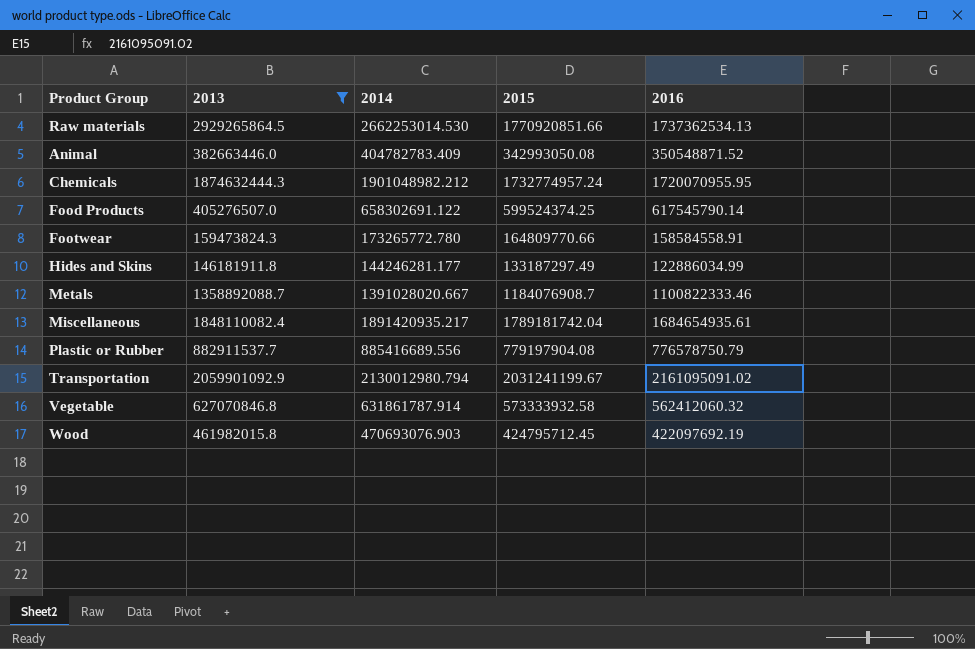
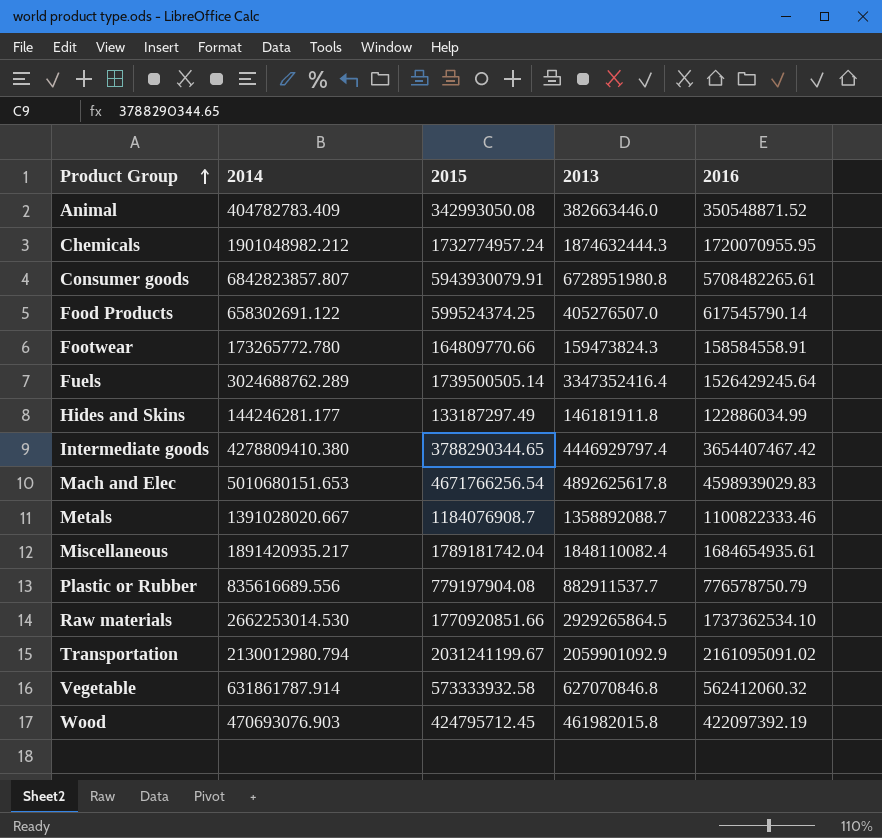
filter: 2013 <= 2929265864.5 -> none
row order: none -> Product Group ascending
column 2013 | position: 2 -> 4
Plastic or Rubber | 2014: 885416689.556 -> 835616689.556
Raw materials | 2016: 1737362534.13 -> 1737362534.10
Wood | 2016: 422097692.19 -> 422097392.19

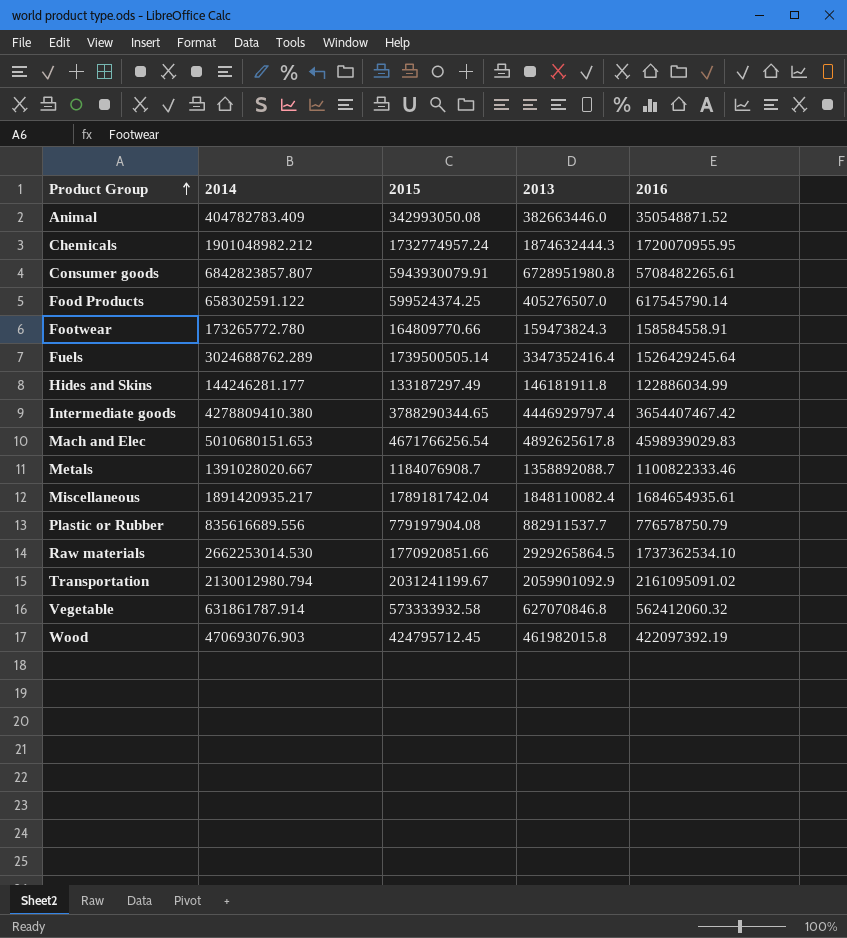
Food Products | 2014: 658302691.122 -> 658302591.122

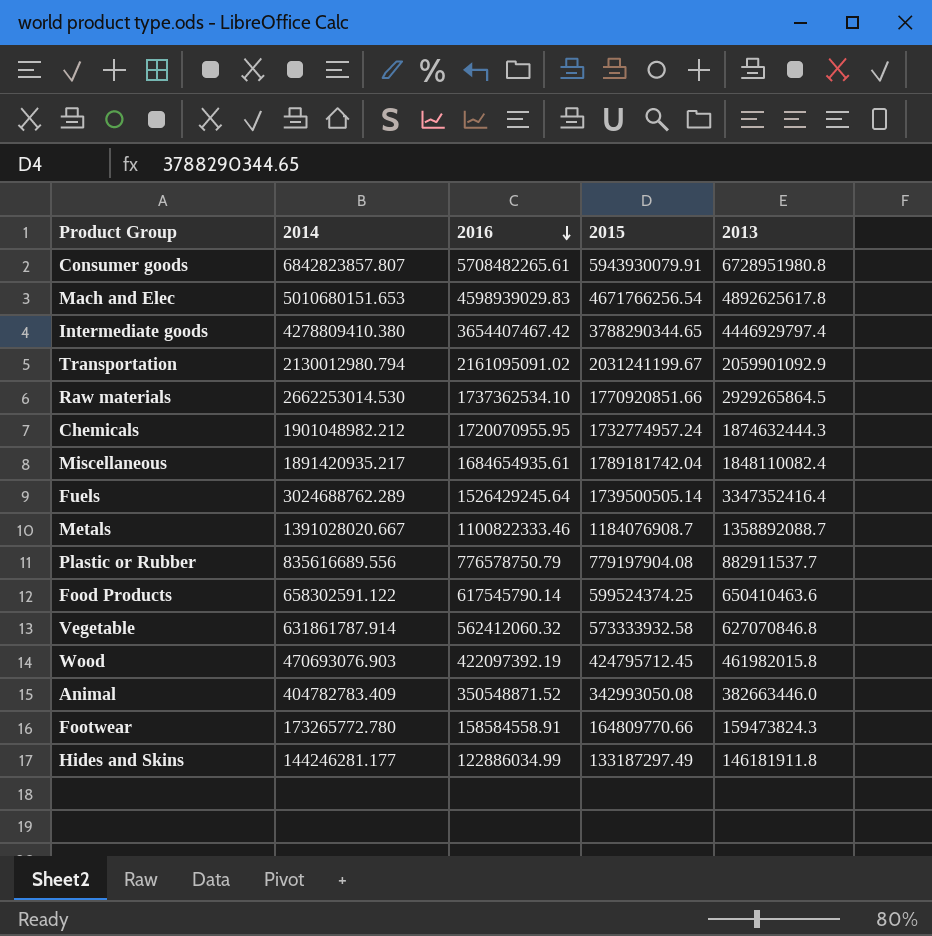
row order: Product Group ascending -> 2016 descending
column 2016 | position: 5 -> 3
Food Products | 2013: 405276507.0 -> 650410463.6

